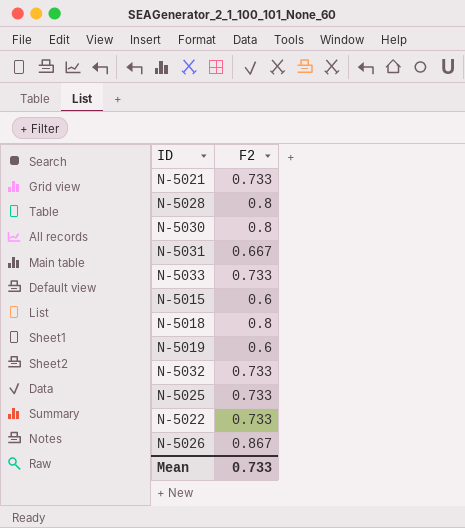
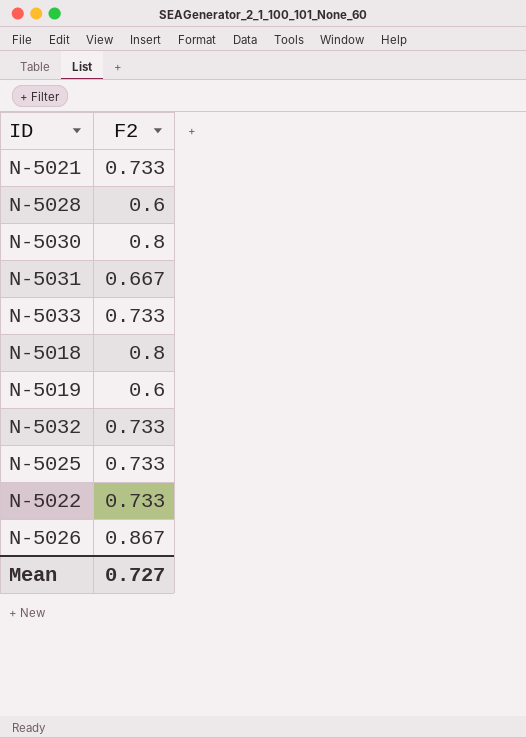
row N-5015: 0.6 -> none
N-5028 | F2: 0.8 -> 0.6
Mean | F2: 0.733 -> 0.727

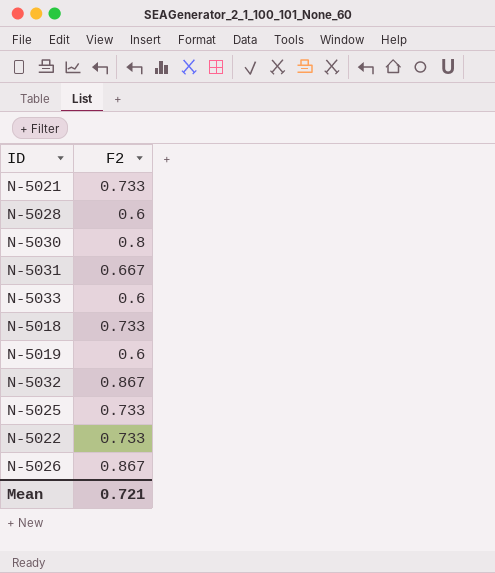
N-5033 | F2: 0.733 -> 0.6
N-5018 | F2: 0.8 -> 0.733
N-5032 | F2: 0.733 -> 0.867
Mean | F2: 0.727 -> 0.721

